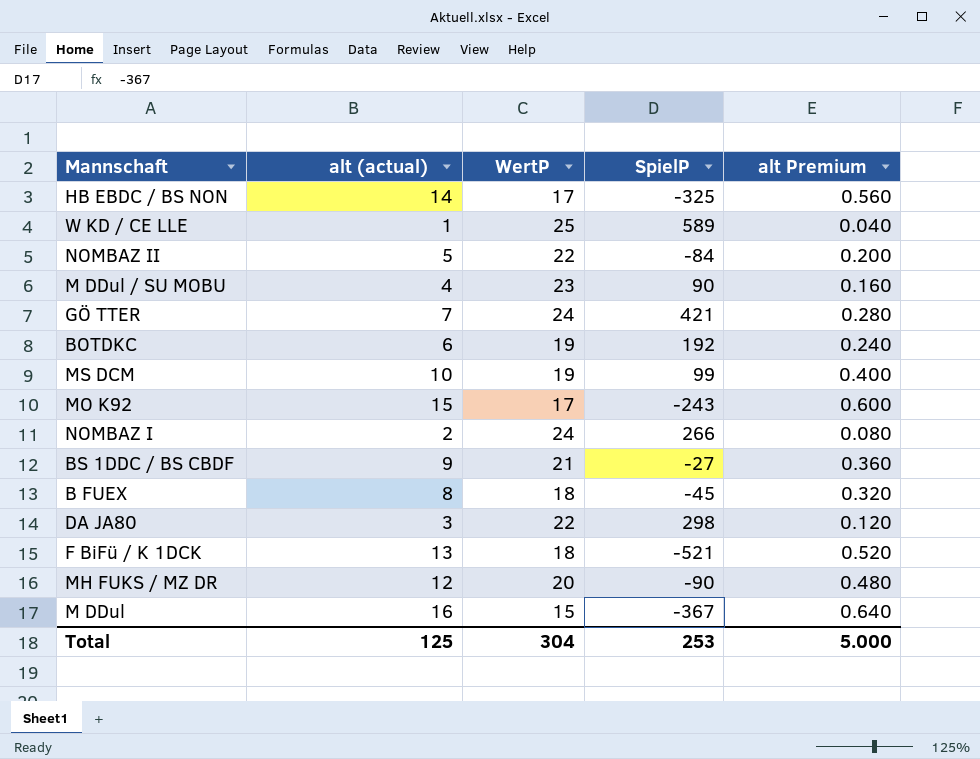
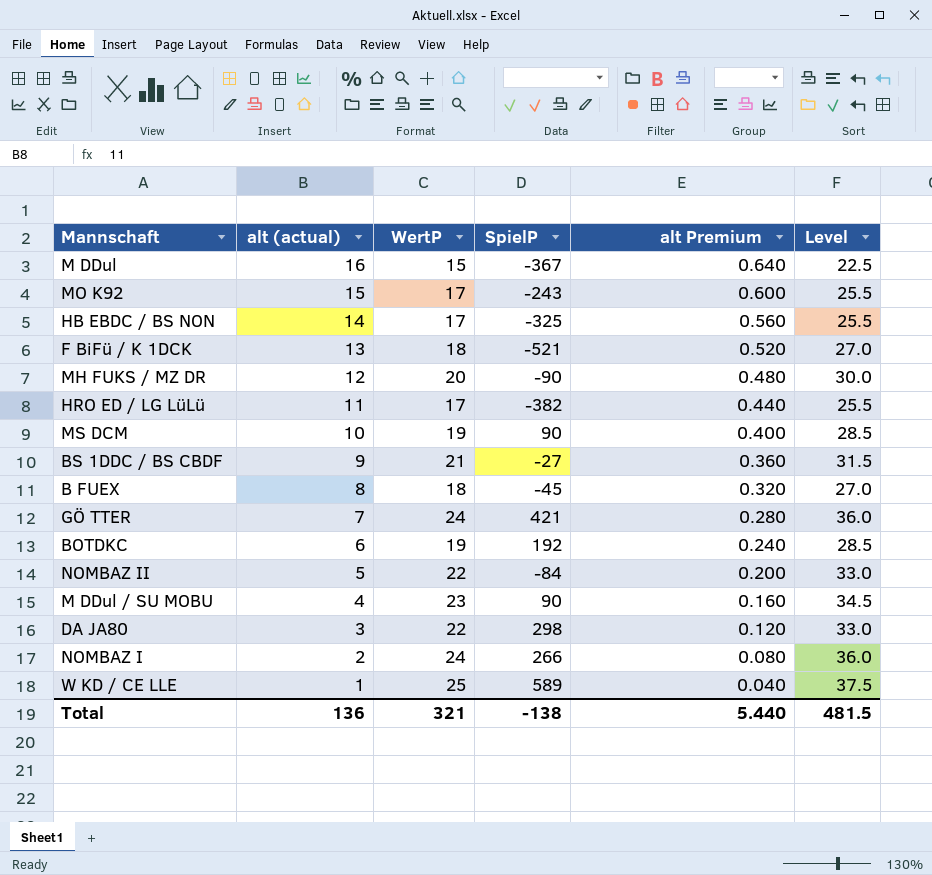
row order: none -> alt (actual) descending
column Level | formula: none -> [WertP] * 1.5
row HRO ED / LG LüLü: none -> 11 | 17 | -382 | 0.440 | 25.5
MS DCM | SpielP: 99 -> 90
Total | alt (actual): 125 -> 136
Total | WertP: 304 -> 321
Total | SpielP: 253 -> -138
Total | alt Premium: 5.000 -> 5.440

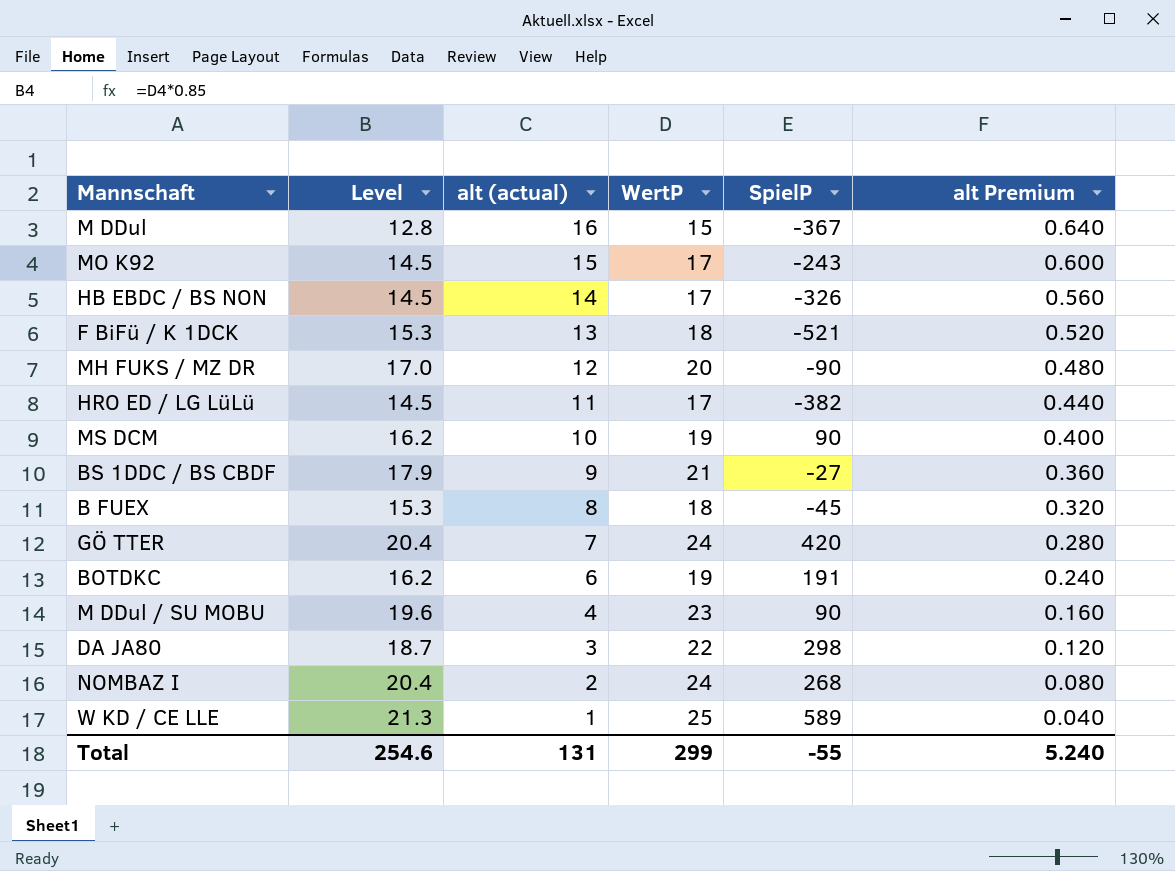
column Level | formula: [WertP] * 1.5 -> [WertP] * 0.85
column Level | position: 6 -> 2
row NOMBAZ II: 5 | 22 | -84 | 0.200 | 33.0 -> none
HB EBDC / BS NON | SpielP: -325 -> -326
GÖ TTER | SpielP: 421 -> 420
BOTDKC | SpielP: 192 -> 191
NOMBAZ I | SpielP: 266 -> 268
Total | Level: 481.5 -> 254.6
Total | alt (actual): 136 -> 131
Total | WertP: 321 -> 299
Total | SpielP: -138 -> -55
Total | alt Premium: 5.440 -> 5.240

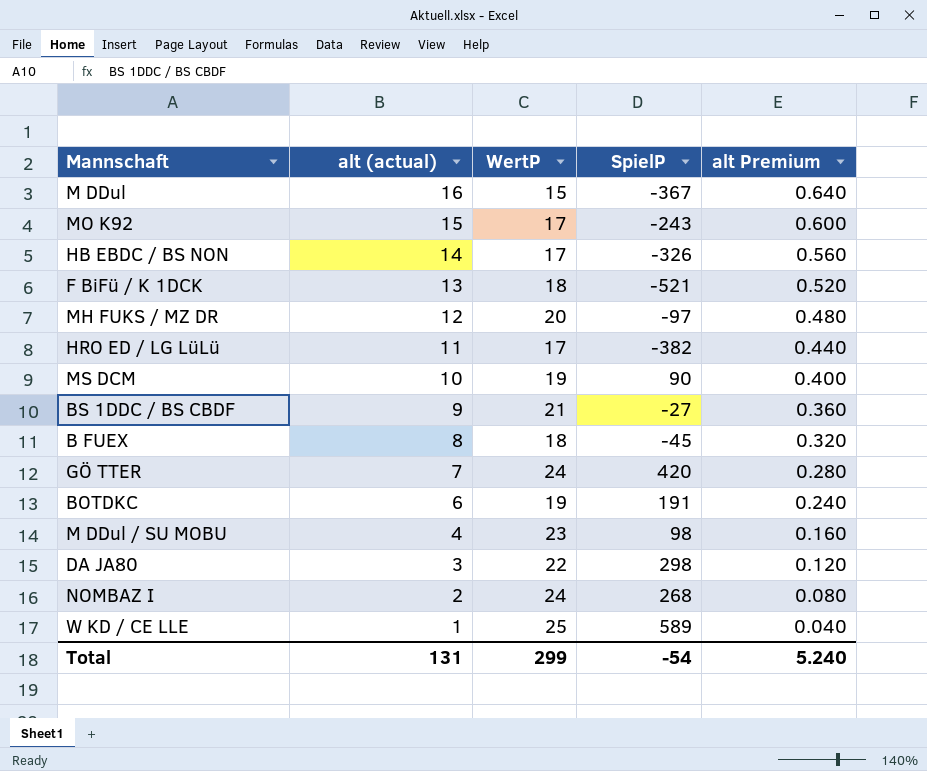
column Level | formula: [WertP] * 0.85 -> none
MH FUKS / MZ DR | SpielP: -90 -> -97
M DDul / SU MOBU | SpielP: 90 -> 98
Total | SpielP: -55 -> -54

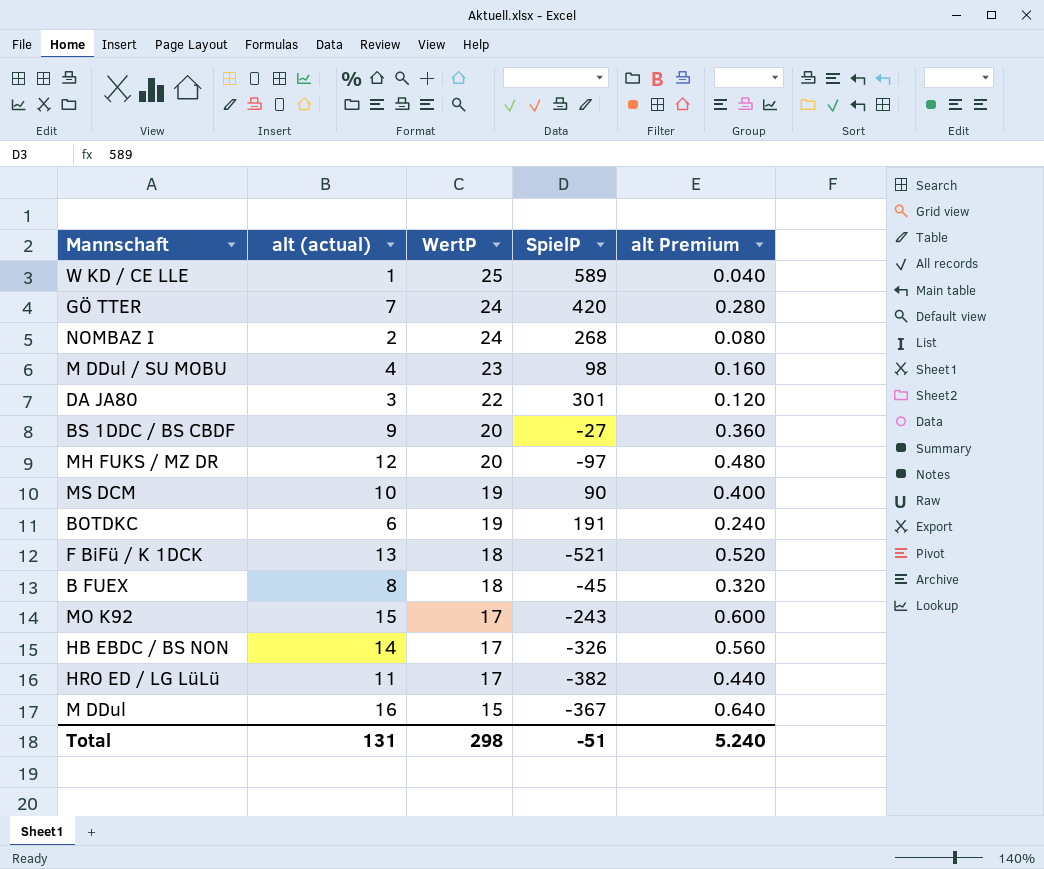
row order: alt (actual) descending -> WertP descending
DA JA80 | SpielP: 298 -> 301
BS 1DDC / BS CBDF | WertP: 21 -> 20
Total | WertP: 299 -> 298
Total | SpielP: -54 -> -51

